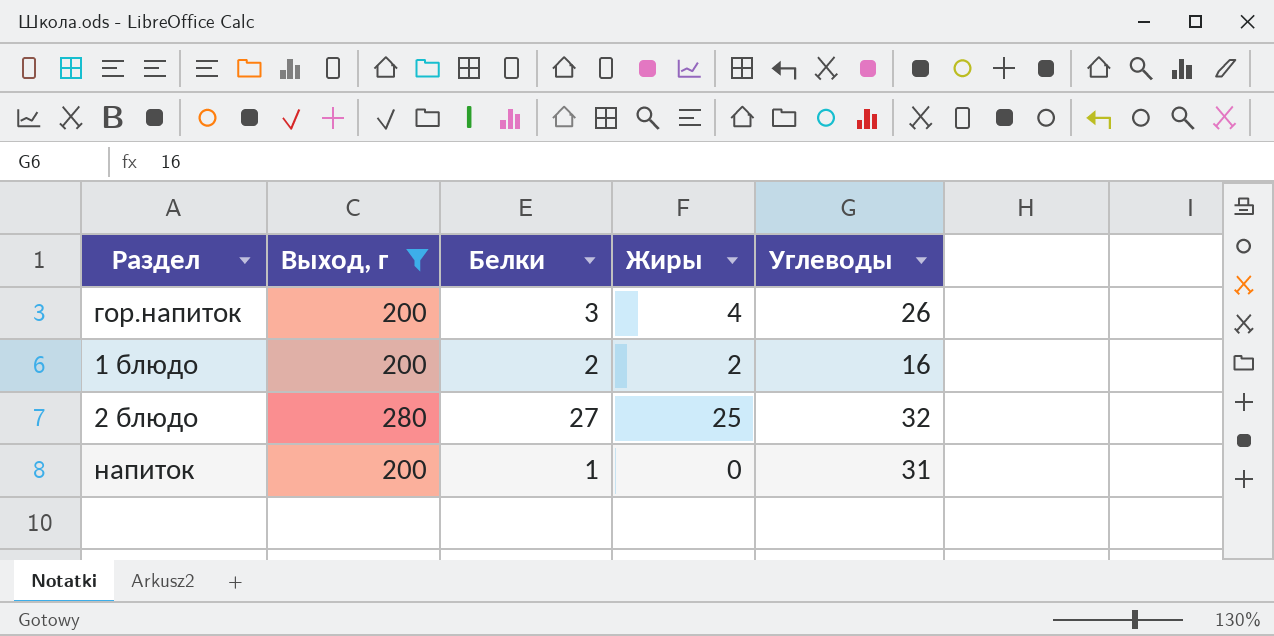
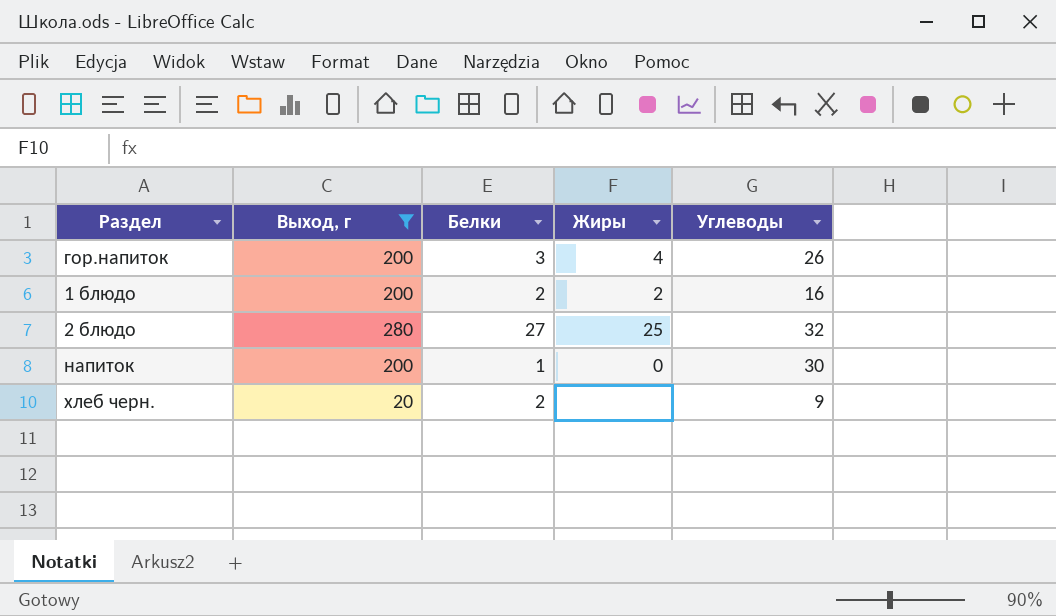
напиток | Углеводы: 31 -> 30
row хлеб черн.: none -> 20 | 2 | none | 9

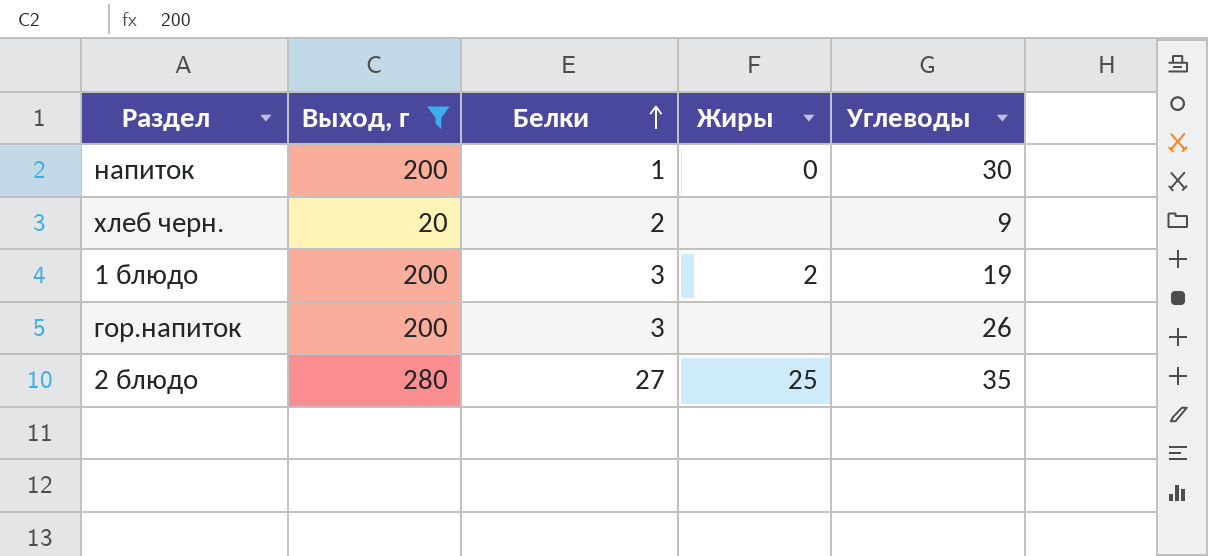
row order: none -> Белки ascending
1 блюдо | Белки: 2 -> 3
1 блюдо | Углеводы: 16 -> 19
гор.напиток | Жиры: 4 -> none
2 блюдо | Углеводы: 32 -> 35

